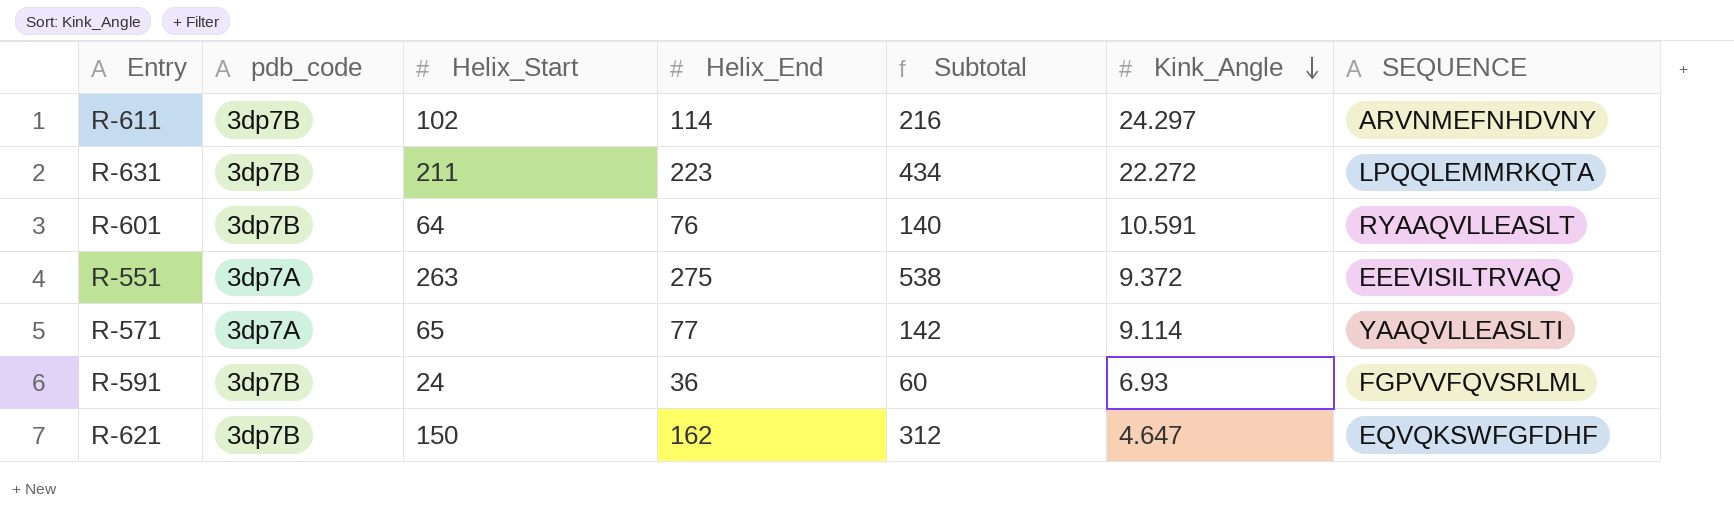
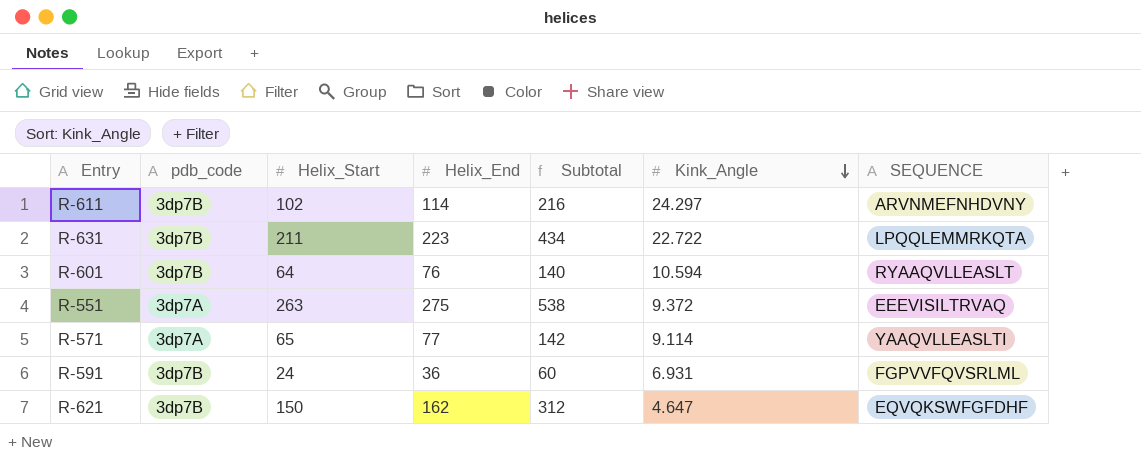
R-631 | Kink_Angle: 22.272 -> 22.722
R-601 | Kink_Angle: 10.591 -> 10.594
R-591 | Kink_Angle: 6.93 -> 6.931

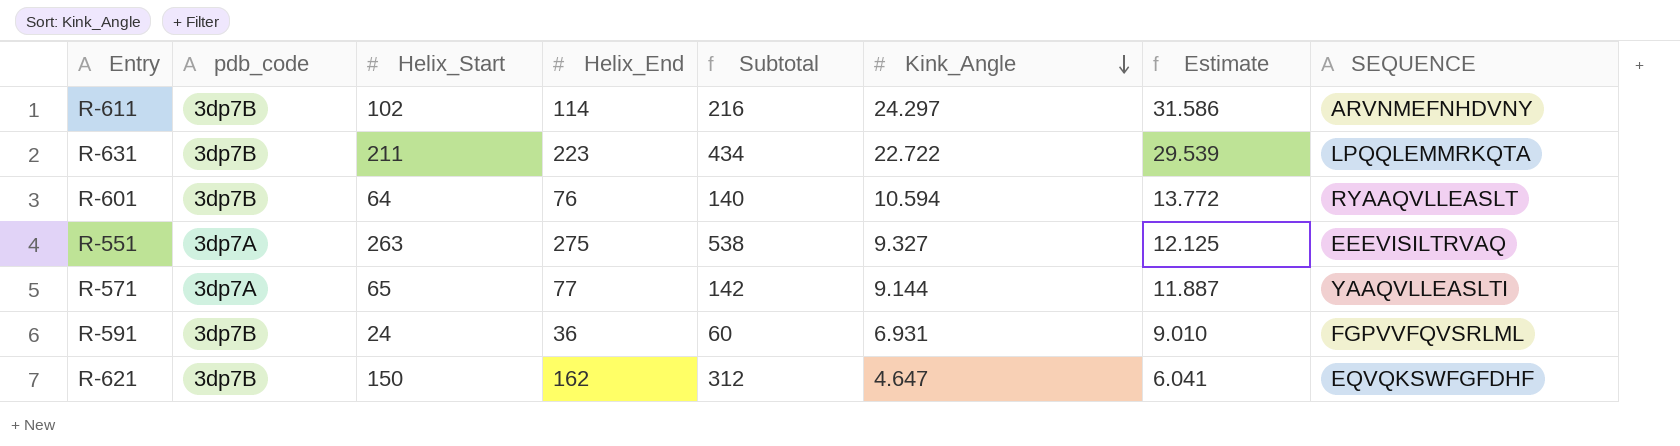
column Estimate | formula: none -> [Kink_Angle] * 1.3
R-551 | Kink_Angle: 9.372 -> 9.327
R-571 | Kink_Angle: 9.114 -> 9.144

